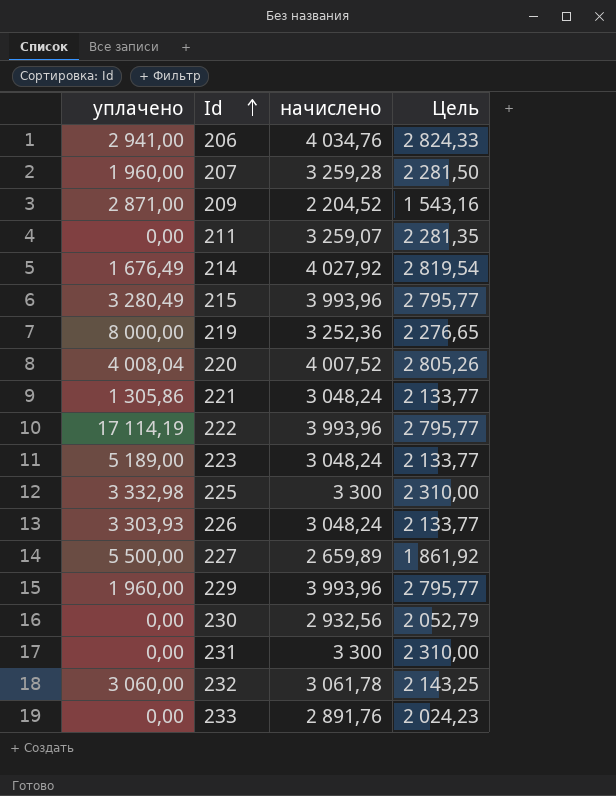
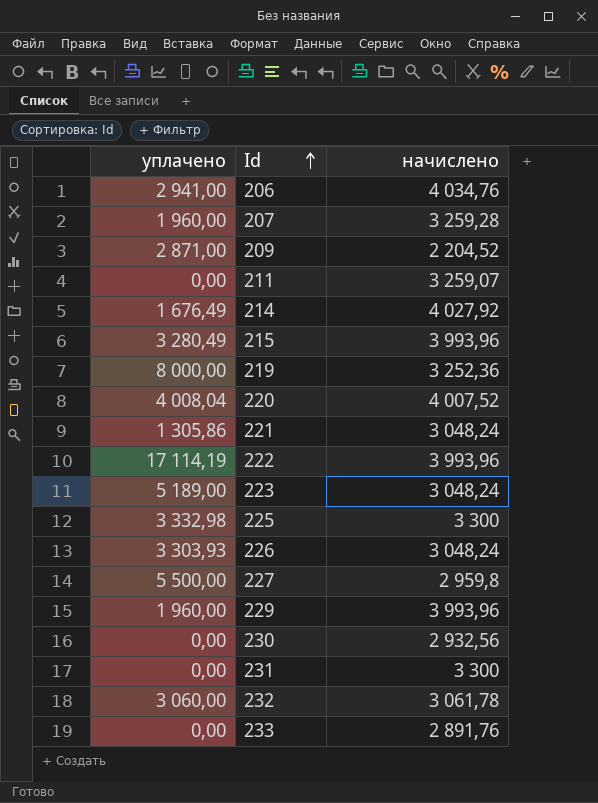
column Цель | formula: [начислено] * 0,7 -> none
227 | начислено: 2 659,89 -> 2 959,8

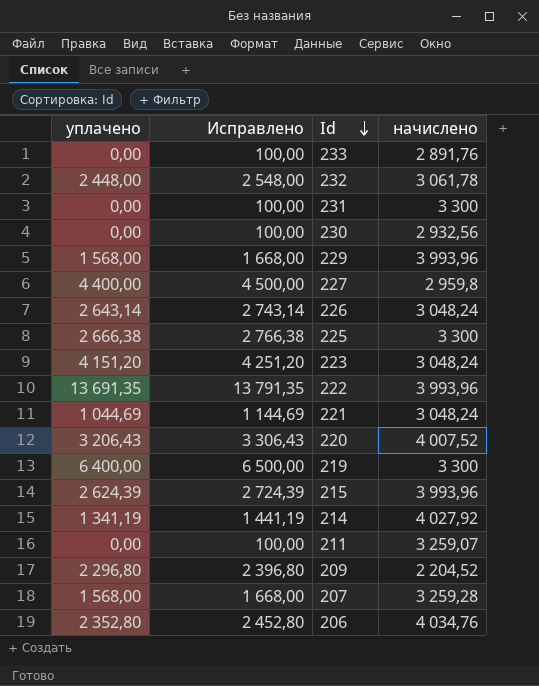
row order: Id ascending -> Id descending
column Исправлено | formula: none -> [уплачено] + 100
232 | уплачено: 3 060,00 -> 2 448,00
229 | уплачено: 1 960,00 -> 1 568,00
227 | уплачено: 5 500,00 -> 4 400,00
226 | уплачено: 3 303,93 -> 2 643,14
225 | уплачено: 3 332,98 -> 2 666,38
223 | уплачено: 5 189,00 -> 4 151,20
222 | уплачено: 17 114,19 -> 13 691,35
221 | уплачено: 1 305,86 -> 1 044,69
220 | уплачено: 4 008,04 -> 3 206,43
219 | уплачено: 8 000,00 -> 6 400,00
219 | начислено: 3 252,36 -> 3 300
215 | уплачено: 3 280,49 -> 2 624,39
214 | уплачено: 1 676,49 -> 1 341,19
209 | уплачено: 2 871,00 -> 2 296,80
207 | уплачено: 1 960,00 -> 1 568,00
206 | уплачено: 2 941,00 -> 2 352,80

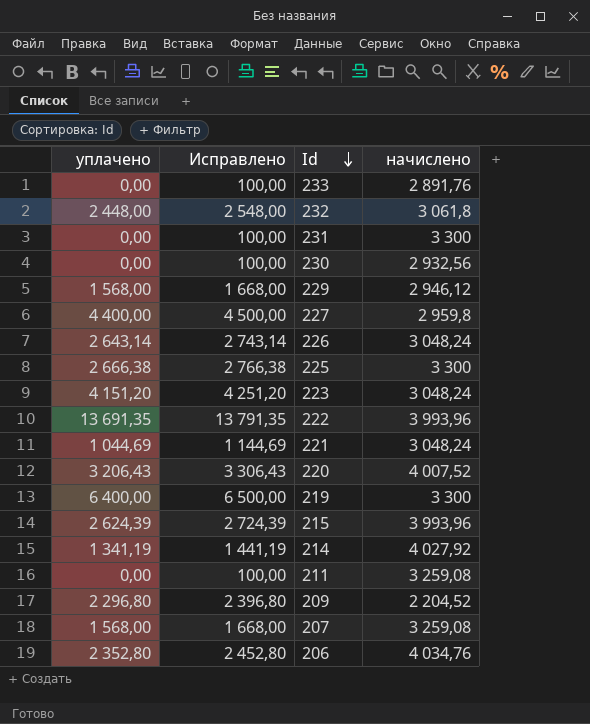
232 | начислено: 3 061,78 -> 3 061,8
229 | начислено: 3 993,96 -> 2 946,12
211 | начислено: 3 259,07 -> 3 259,08
207 | начислено: 3 259,28 -> 3 259,08

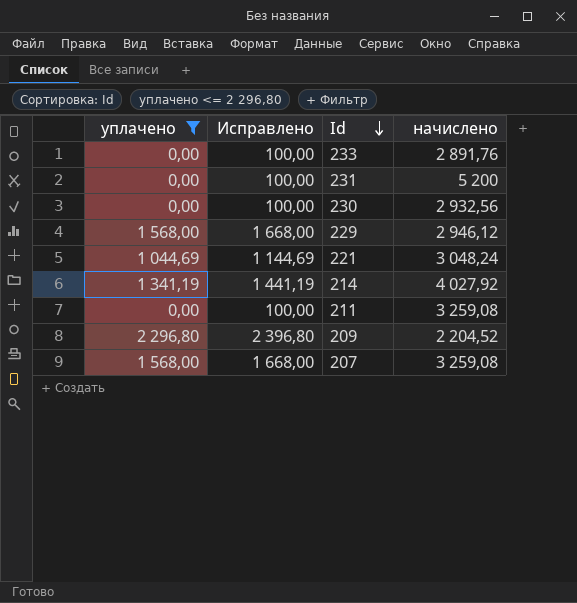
filter: none -> уплачено <= 2 296,80
231 | начислено: 3 300 -> 5 200

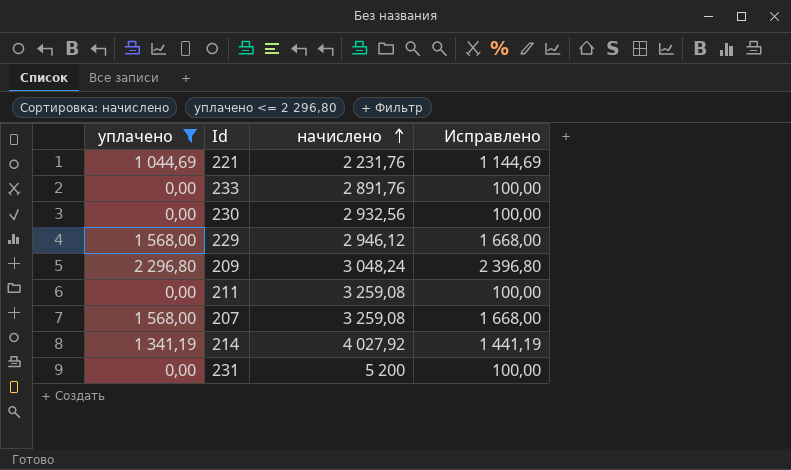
row order: Id descending -> начислено ascending
column Исправлено | position: 2 -> 4
221 | начислено: 3 048,24 -> 2 231,76
209 | начислено: 2 204,52 -> 3 048,24

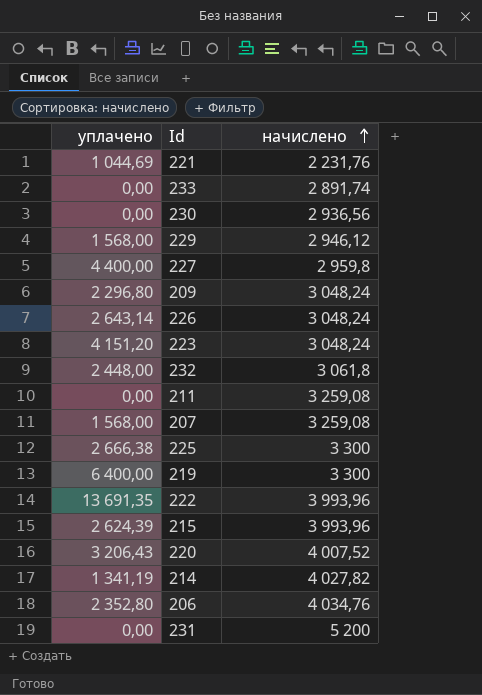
filter: уплачено <= 2 296,80 -> none
column Исправлено | formula: [уплачено] + 100 -> none
233 | начислено: 2 891,76 -> 2 891,74
230 | начислено: 2 932,56 -> 2 936,56
214 | начислено: 4 027,92 -> 4 027,82

